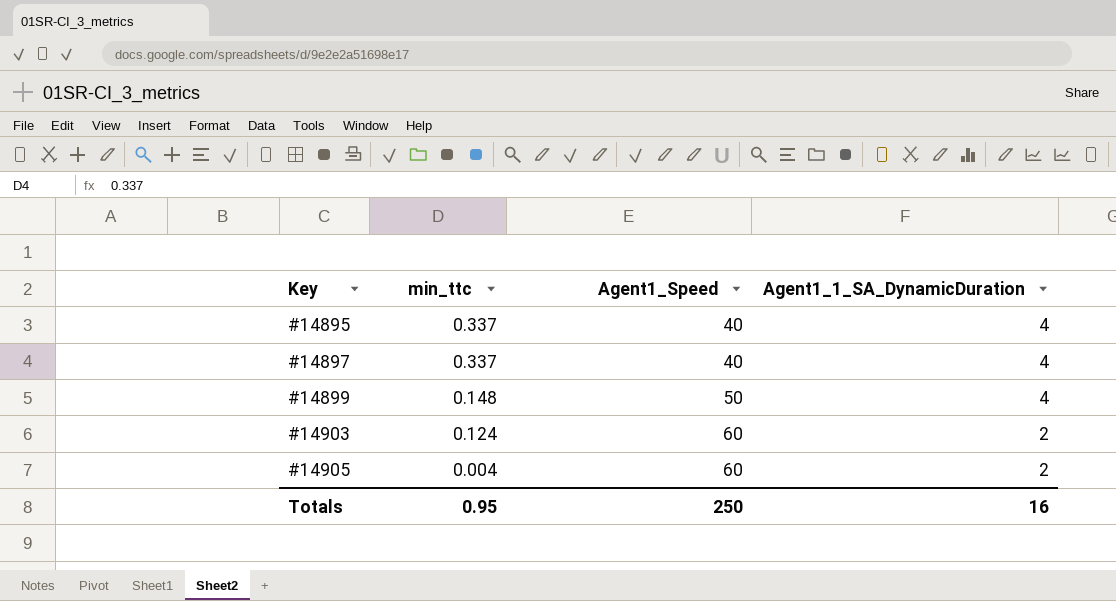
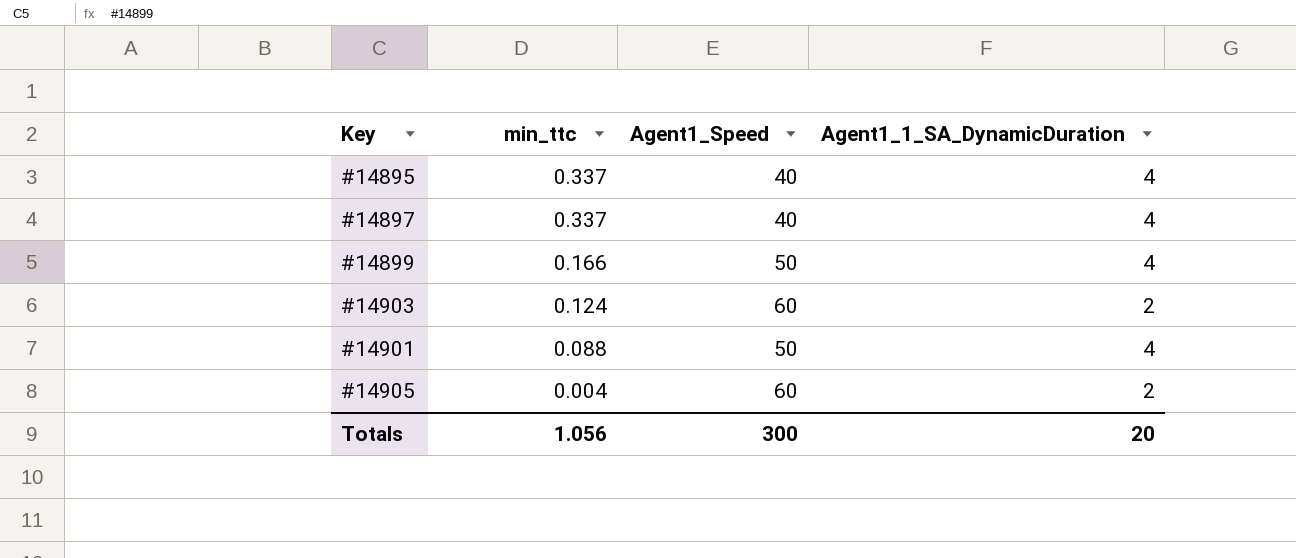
#14899 | min_ttc: 0.148 -> 0.166
row #14901: none -> 0.088 | 50 | 4
Totals | min_ttc: 0.95 -> 1.056
Totals | Agent1_Speed: 250 -> 300
Totals | Agent1_1_SA_DynamicDuration: 16 -> 20

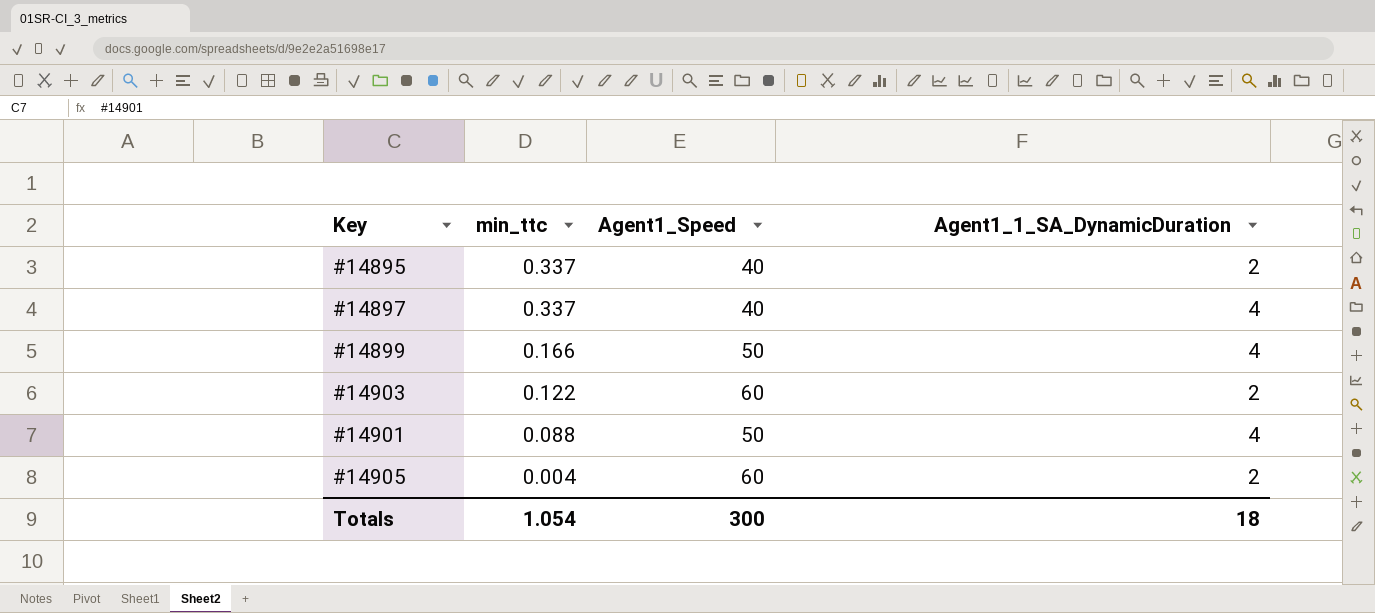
#14895 | Agent1_1_SA_DynamicDuration: 4 -> 2
#14903 | min_ttc: 0.124 -> 0.122
Totals | min_ttc: 1.056 -> 1.054
Totals | Agent1_1_SA_DynamicDuration: 20 -> 18

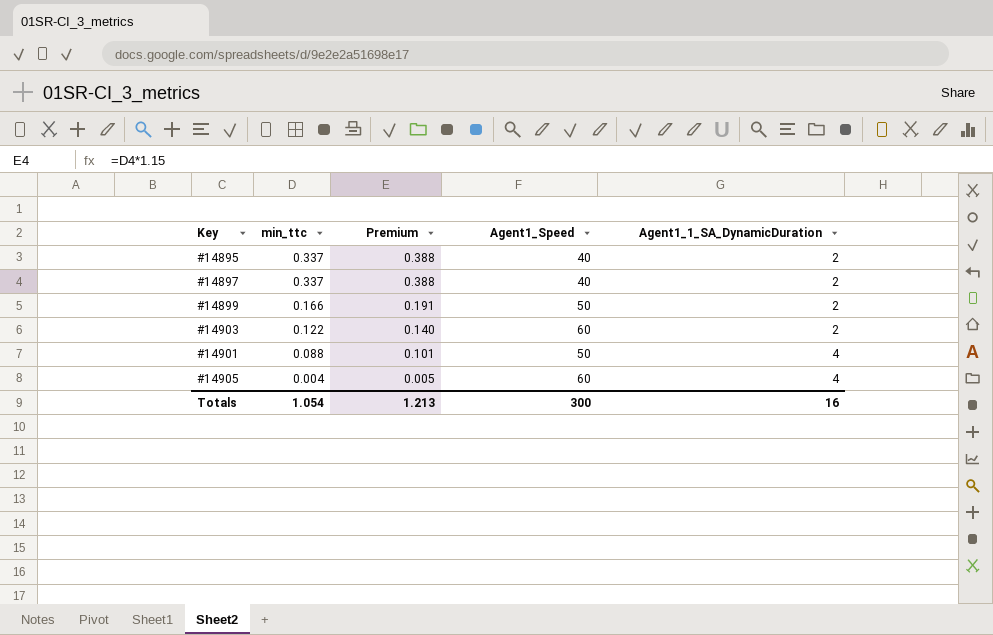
column Premium | formula: none -> [min_ttc] * 1.15
#14897 | Agent1_1_SA_DynamicDuration: 4 -> 2
#14899 | Agent1_1_SA_DynamicDuration: 4 -> 2
#14905 | Agent1_1_SA_DynamicDuration: 2 -> 4
Totals | Agent1_1_SA_DynamicDuration: 18 -> 16

